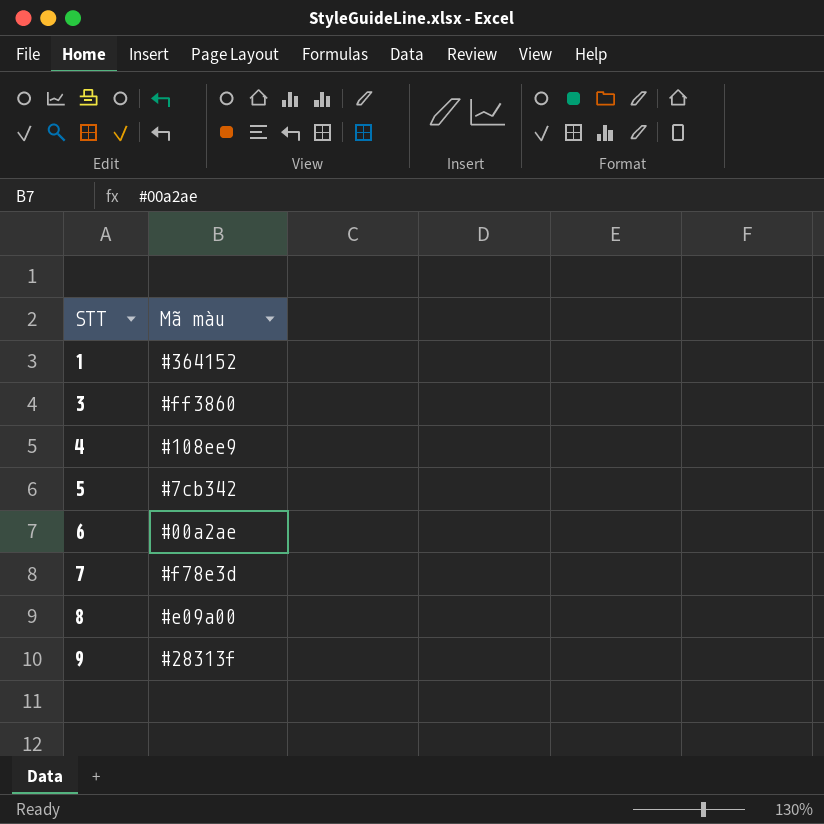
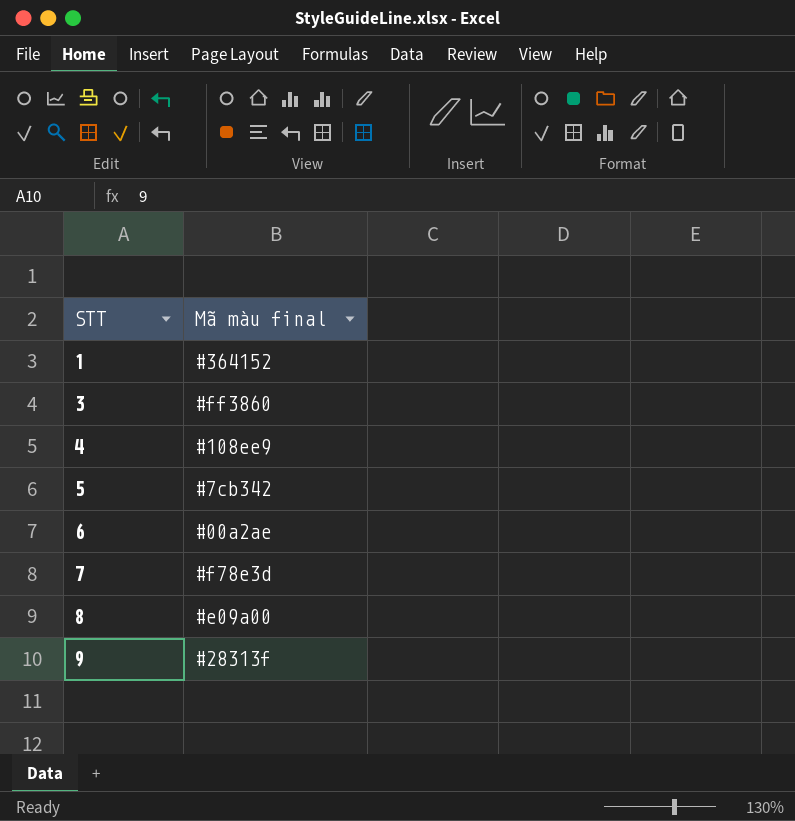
column name: Mã màu -> Mã màu final

